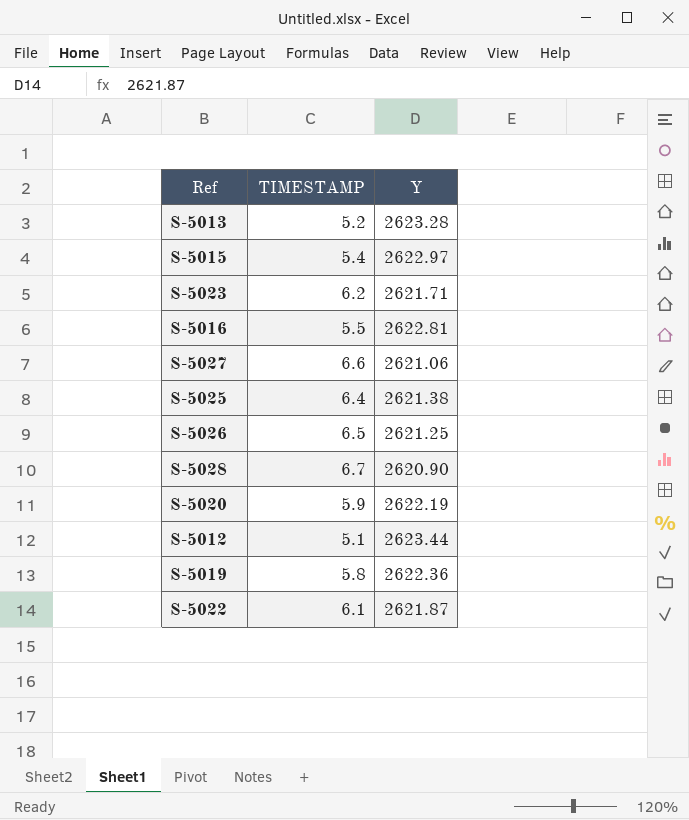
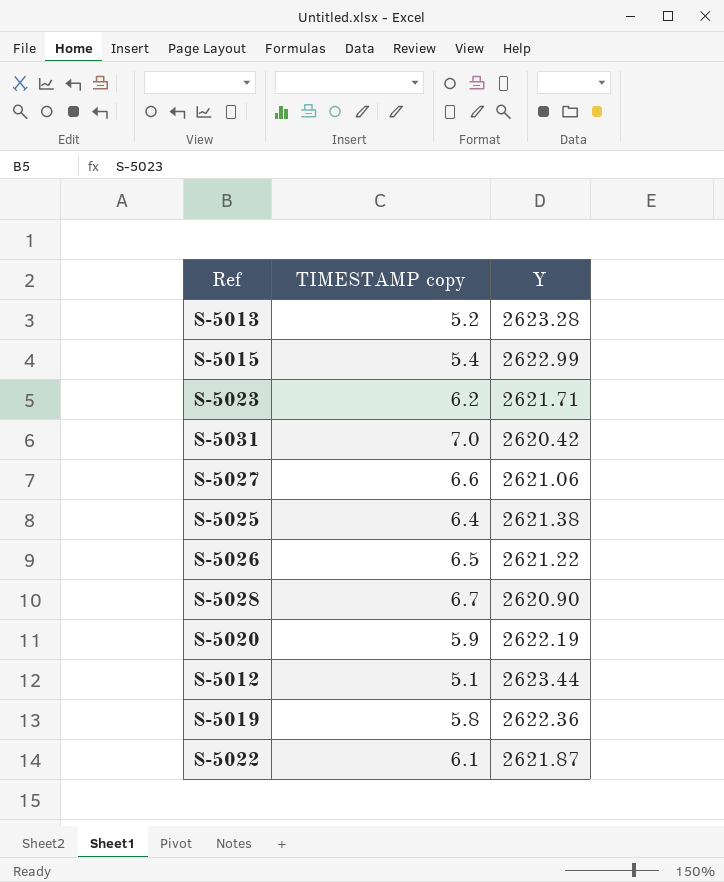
column name: TIMESTAMP -> TIMESTAMP copy
row S-5016: 5.5 | 2622.81 -> none
S-5015 | Y: 2622.97 -> 2622.99
row S-5031: none -> 7.0 | 2620.42
S-5026 | Y: 2621.25 -> 2621.22

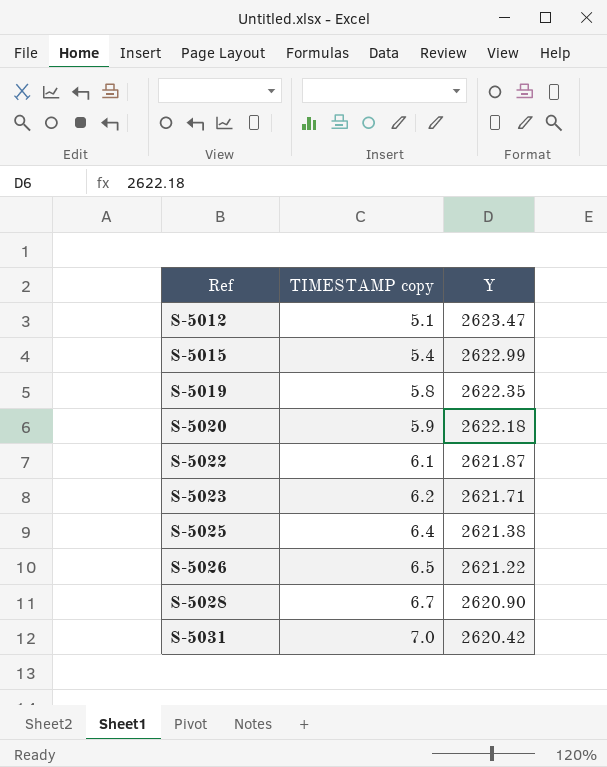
row order: none -> Ref ascending
row S-5013: 5.2 | 2623.28 -> none
row S-5027: 6.6 | 2621.06 -> none
S-5012 | Y: 2623.44 -> 2623.47
S-5019 | Y: 2622.36 -> 2622.35
S-5020 | Y: 2622.19 -> 2622.18

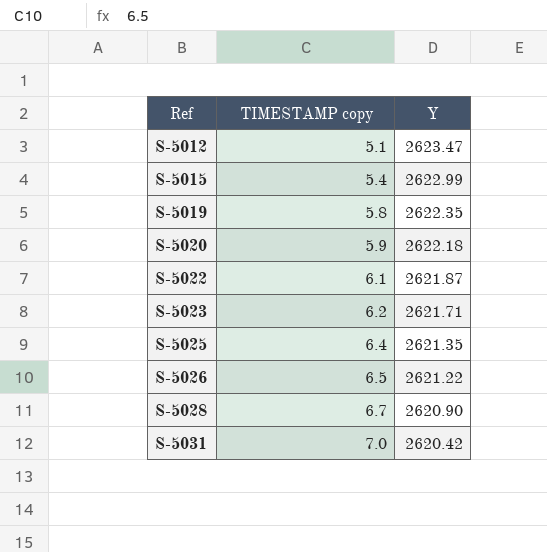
S-5025 | Y: 2621.38 -> 2621.35

